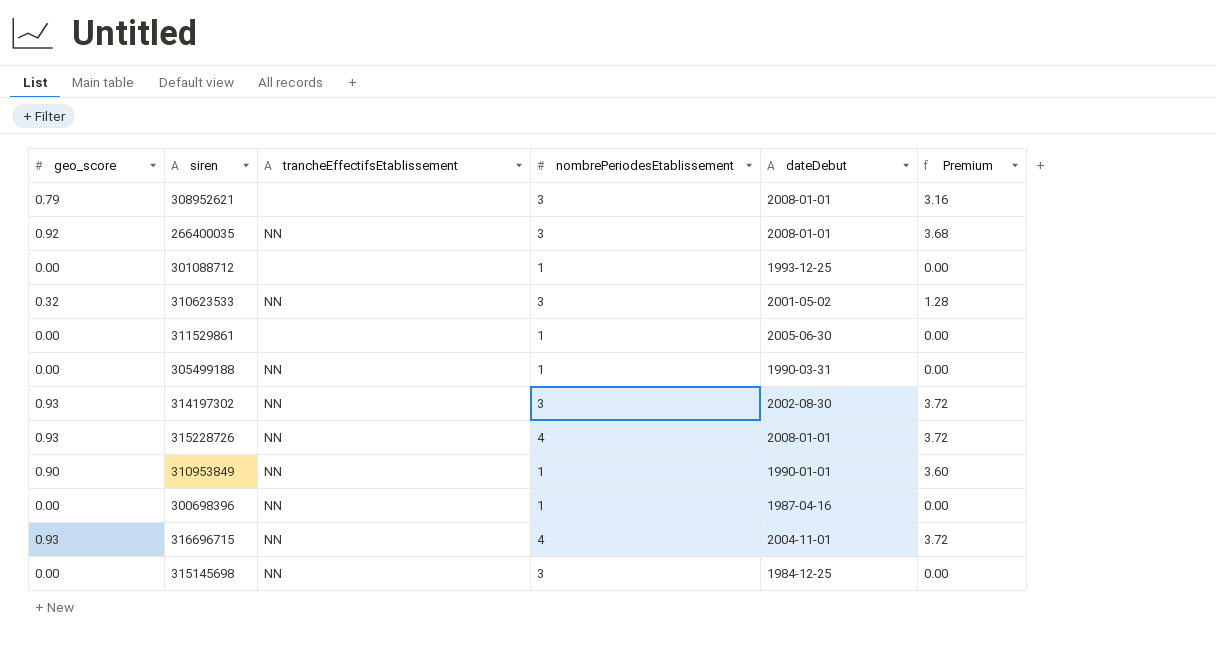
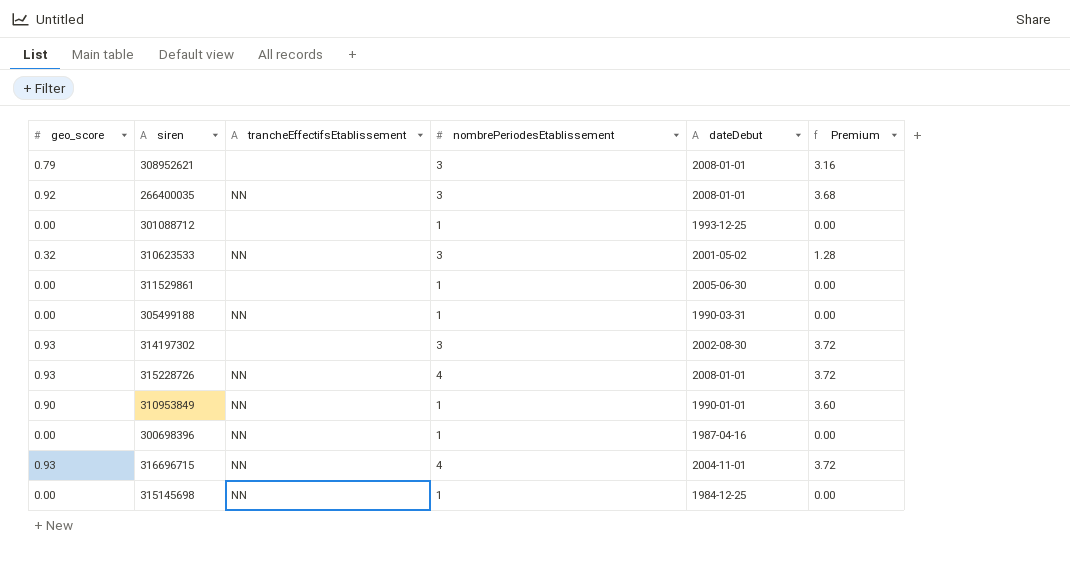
314197302 | trancheEffectifsEtablissement: NN -> none
315145698 | nombrePeriodesEtablissement: 3 -> 1

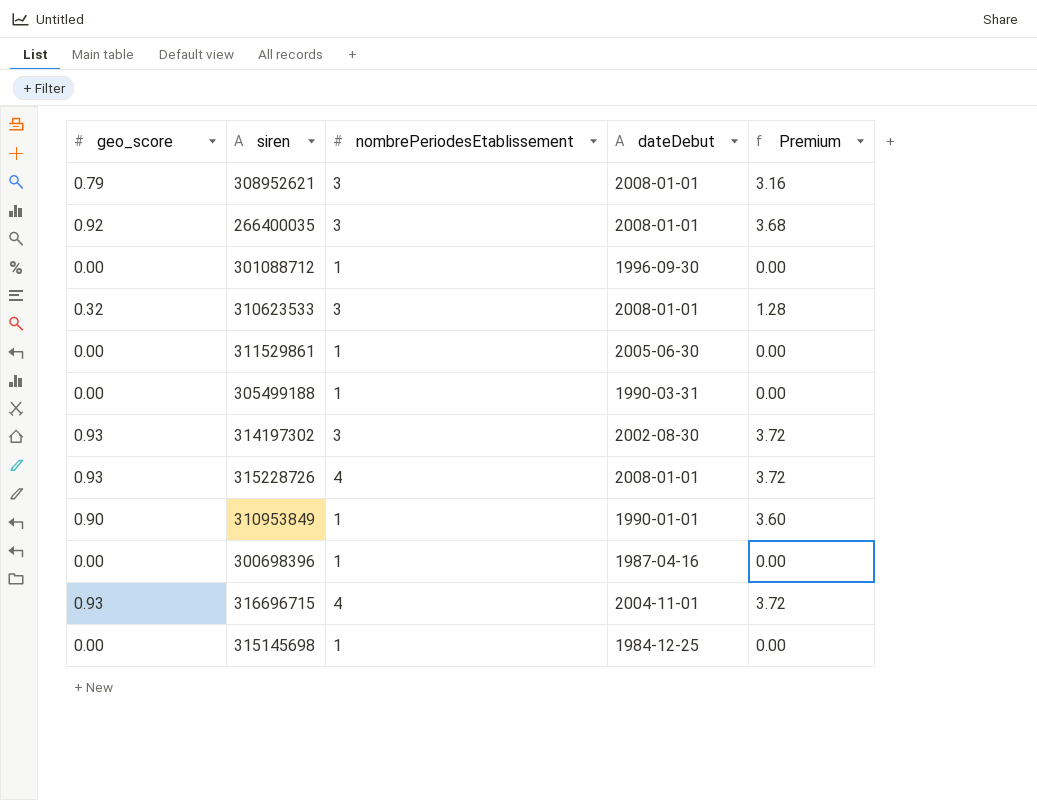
column trancheEffectifsEtablissement | position: 3 -> none
301088712 | dateDebut: 1993-12-25 -> 1996-09-30
310623533 | dateDebut: 2001-05-02 -> 2008-01-01

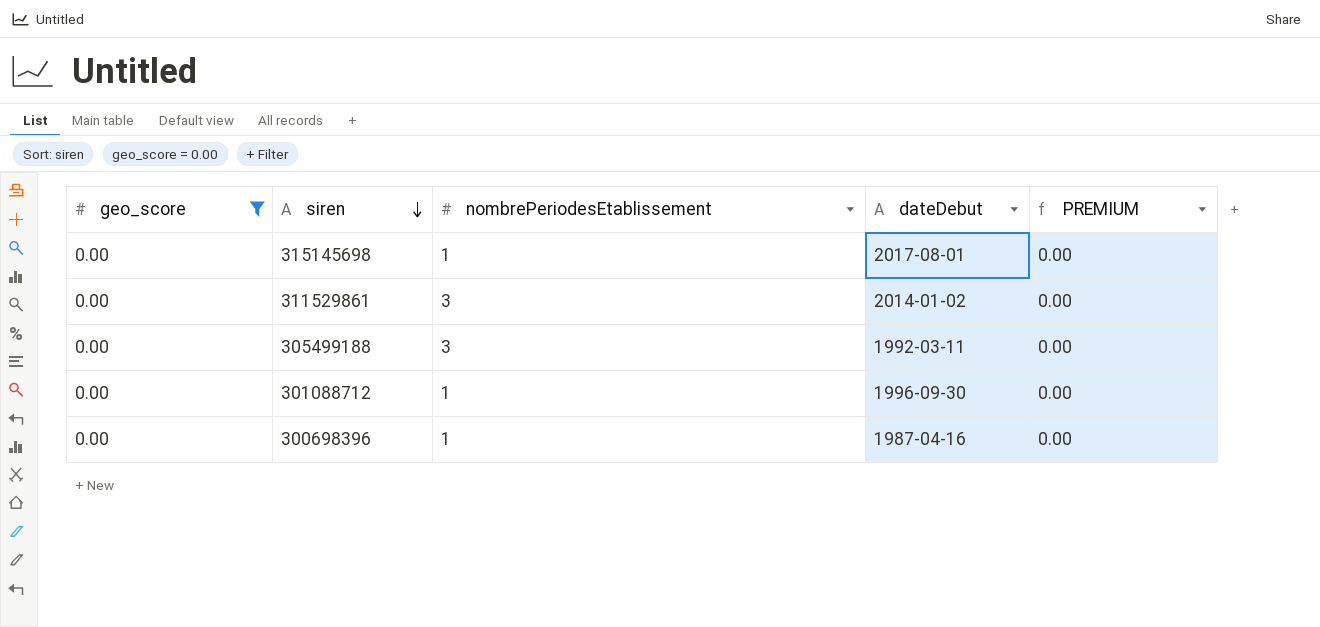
filter: none -> geo_score = 0.00
row order: none -> siren descending
column name: Premium -> PREMIUM
315145698 | dateDebut: 1984-12-25 -> 2017-08-01
311529861 | nombrePeriodesEtablissement: 1 -> 3
311529861 | dateDebut: 2005-06-30 -> 2014-01-02
305499188 | nombrePeriodesEtablissement: 1 -> 3
305499188 | dateDebut: 1990-03-31 -> 1992-03-11

